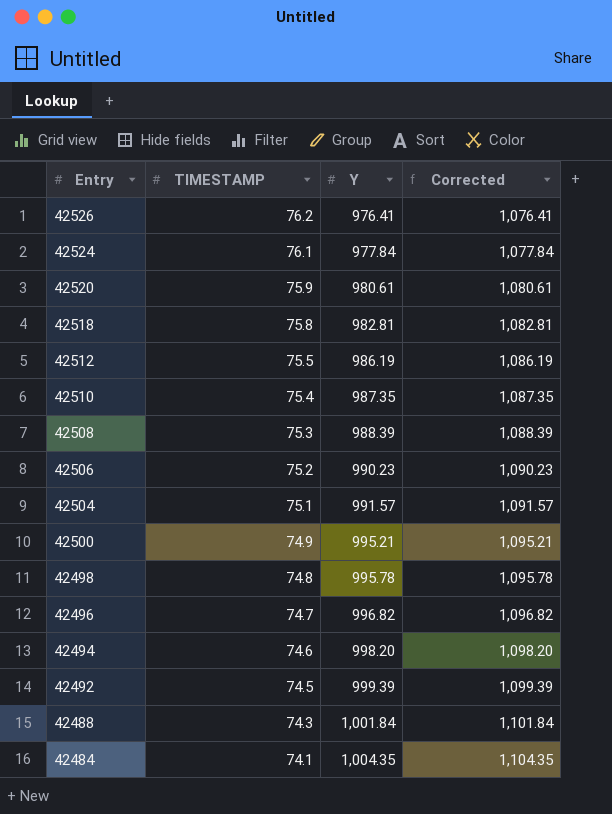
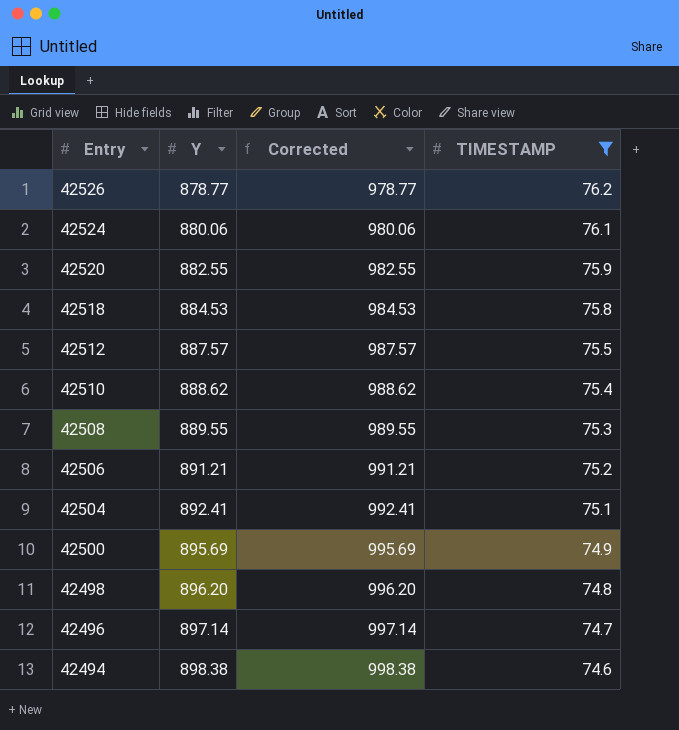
filter: none -> TIMESTAMP >= 74.6
column TIMESTAMP | position: 2 -> 4
42526 | Y: 976.41 -> 878.77
42526 | Corrected: 1,076.41 -> 978.77
42524 | Y: 977.84 -> 880.06
42524 | Corrected: 1,077.84 -> 980.06
42520 | Y: 980.61 -> 882.55
42520 | Corrected: 1,080.61 -> 982.55
42518 | Y: 982.81 -> 884.53
42518 | Corrected: 1,082.81 -> 984.53
42512 | Y: 986.19 -> 887.57
42512 | Corrected: 1,086.19 -> 987.57
42510 | Y: 987.35 -> 888.62
42510 | Corrected: 1,087.35 -> 988.62
42508 | Y: 988.39 -> 889.55
42508 | Corrected: 1,088.39 -> 989.55
42506 | Y: 990.23 -> 891.21
42506 | Corrected: 1,090.23 -> 991.21
42504 | Y: 991.57 -> 892.41
42504 | Corrected: 1,091.57 -> 992.41
42500 | Y: 995.21 -> 895.69
42500 | Corrected: 1,095.21 -> 995.69
42498 | Y: 995.78 -> 896.20
42498 | Corrected: 1,095.78 -> 996.20
42496 | Y: 996.82 -> 897.14
42496 | Corrected: 1,096.82 -> 997.14
42494 | Y: 998.20 -> 898.38
42494 | Corrected: 1,098.20 -> 998.38

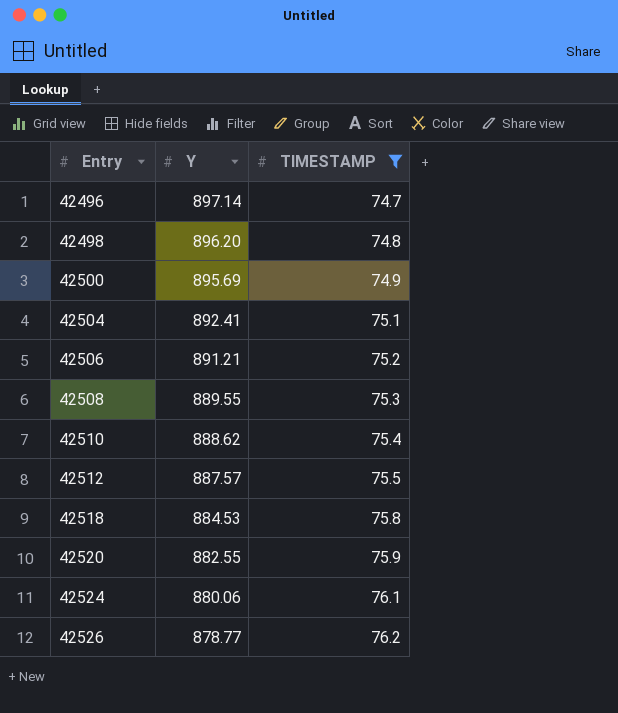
row order: Entry descending -> Entry ascending
column Corrected | formula: [Y] + 100 -> none
row 42494: 898.38 | 998.38 | 74.6 -> none

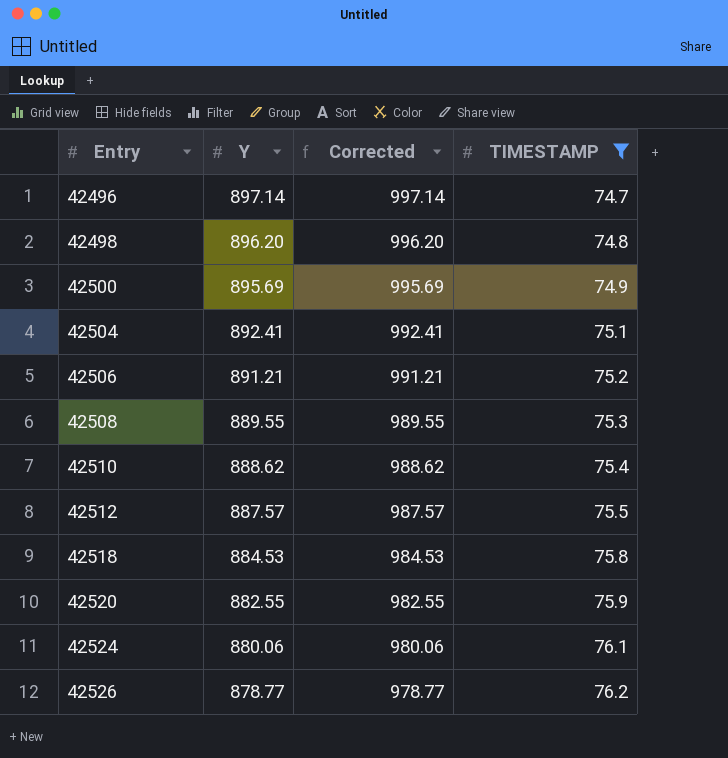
column Corrected | formula: none -> [Y] + 100

